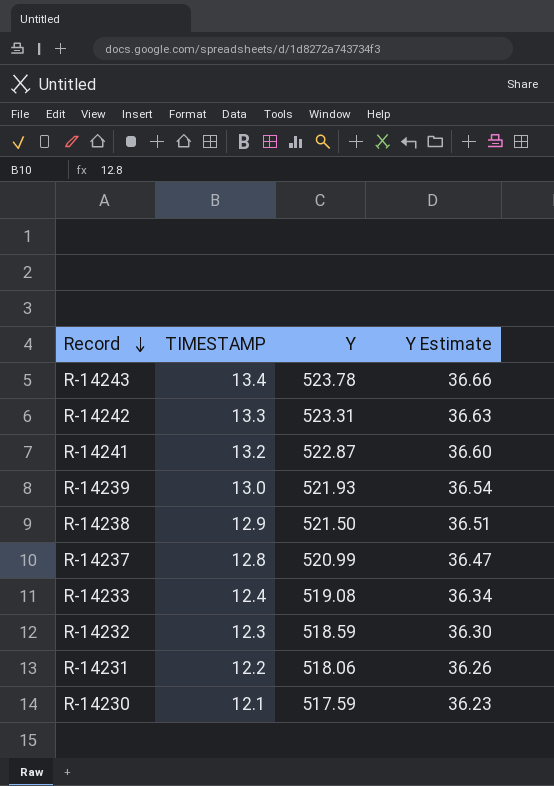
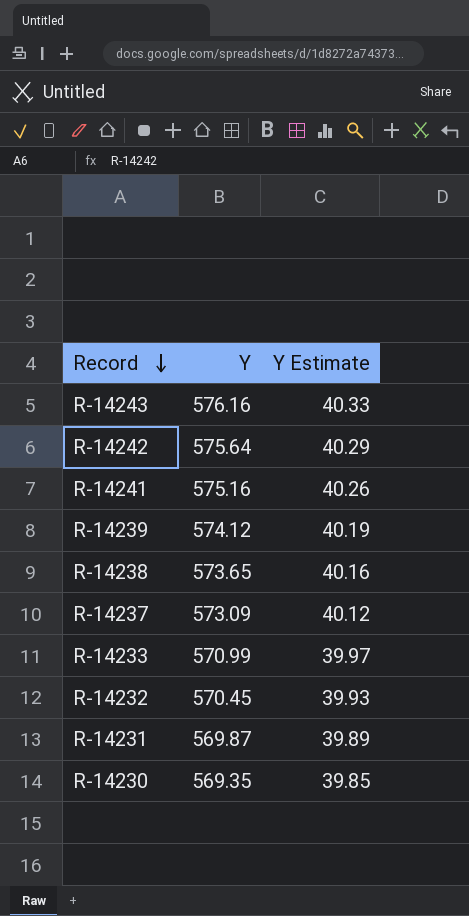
column TIMESTAMP | position: 2 -> none
R-14243 | Y: 523.78 -> 576.16
R-14243 | Y Estimate: 36.66 -> 40.33
R-14242 | Y: 523.31 -> 575.64
R-14242 | Y Estimate: 36.63 -> 40.29
R-14241 | Y: 522.87 -> 575.16
R-14241 | Y Estimate: 36.60 -> 40.26
R-14239 | Y: 521.93 -> 574.12
R-14239 | Y Estimate: 36.54 -> 40.19
R-14238 | Y: 521.50 -> 573.65
R-14238 | Y Estimate: 36.51 -> 40.16
R-14237 | Y: 520.99 -> 573.09
R-14237 | Y Estimate: 36.47 -> 40.12
R-14233 | Y: 519.08 -> 570.99
R-14233 | Y Estimate: 36.34 -> 39.97
R-14232 | Y: 518.59 -> 570.45
R-14232 | Y Estimate: 36.30 -> 39.93
R-14231 | Y: 518.06 -> 569.87
R-14231 | Y Estimate: 36.26 -> 39.89
R-14230 | Y: 517.59 -> 569.35
R-14230 | Y Estimate: 36.23 -> 39.85

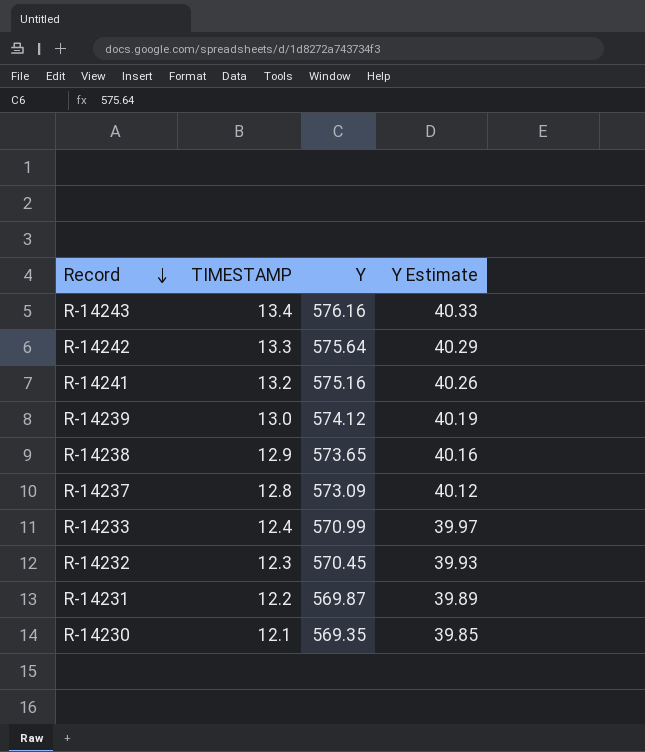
column TIMESTAMP | position: none -> 2

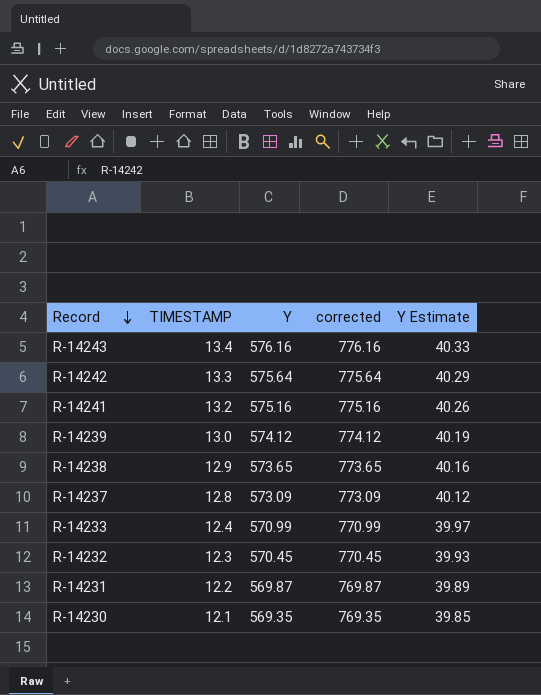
column corrected | formula: none -> [Y] + 200

